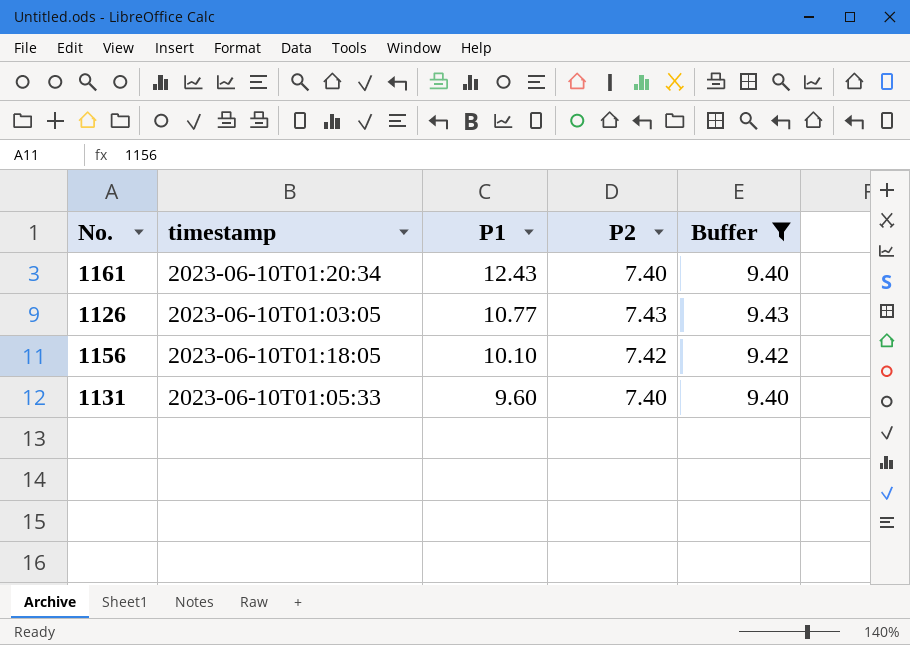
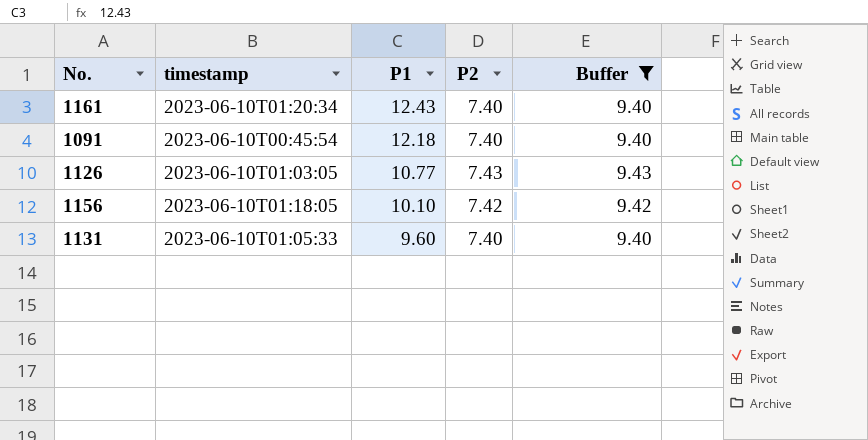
row 1091: none -> 2023-06-10T00:45:54 | 12.18 | 7.40 | 9.40

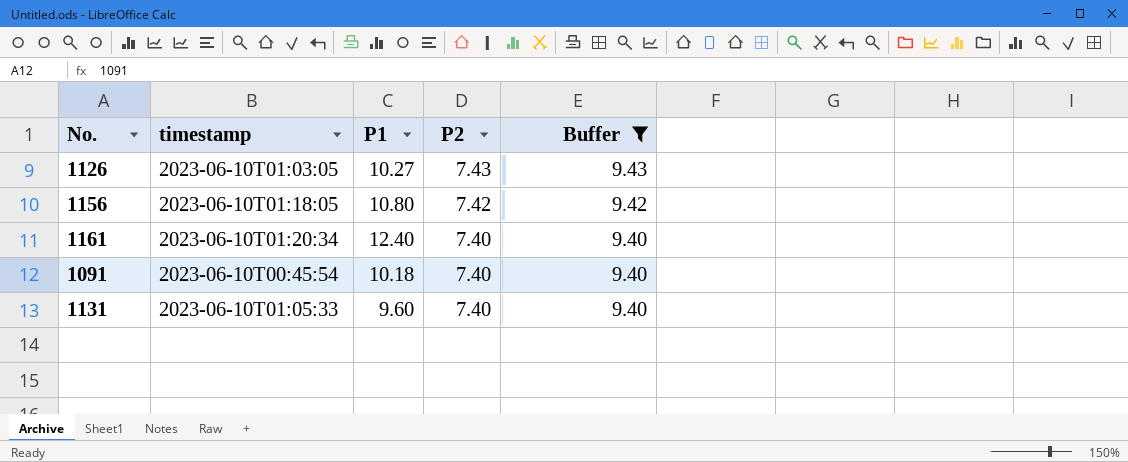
row order: P1 descending -> P2 descending
1126 | P1: 10.77 -> 10.27
1156 | P1: 10.10 -> 10.80
1161 | P1: 12.43 -> 12.40
1091 | P1: 12.18 -> 10.18

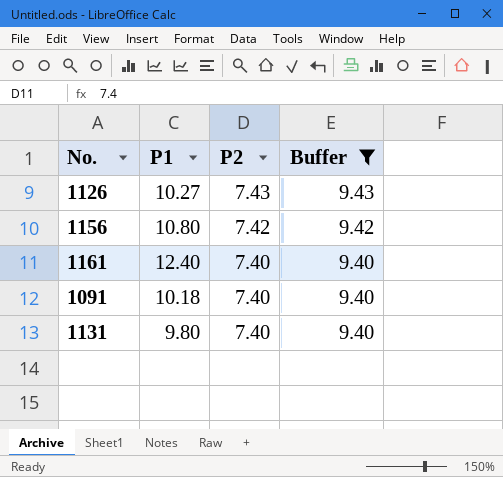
column timestamp | position: 2 -> none
1131 | P1: 9.60 -> 9.80

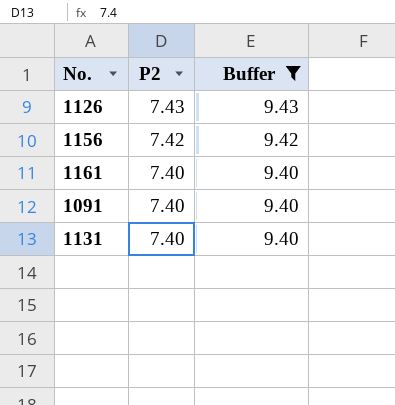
column P1 | position: 2 -> none

